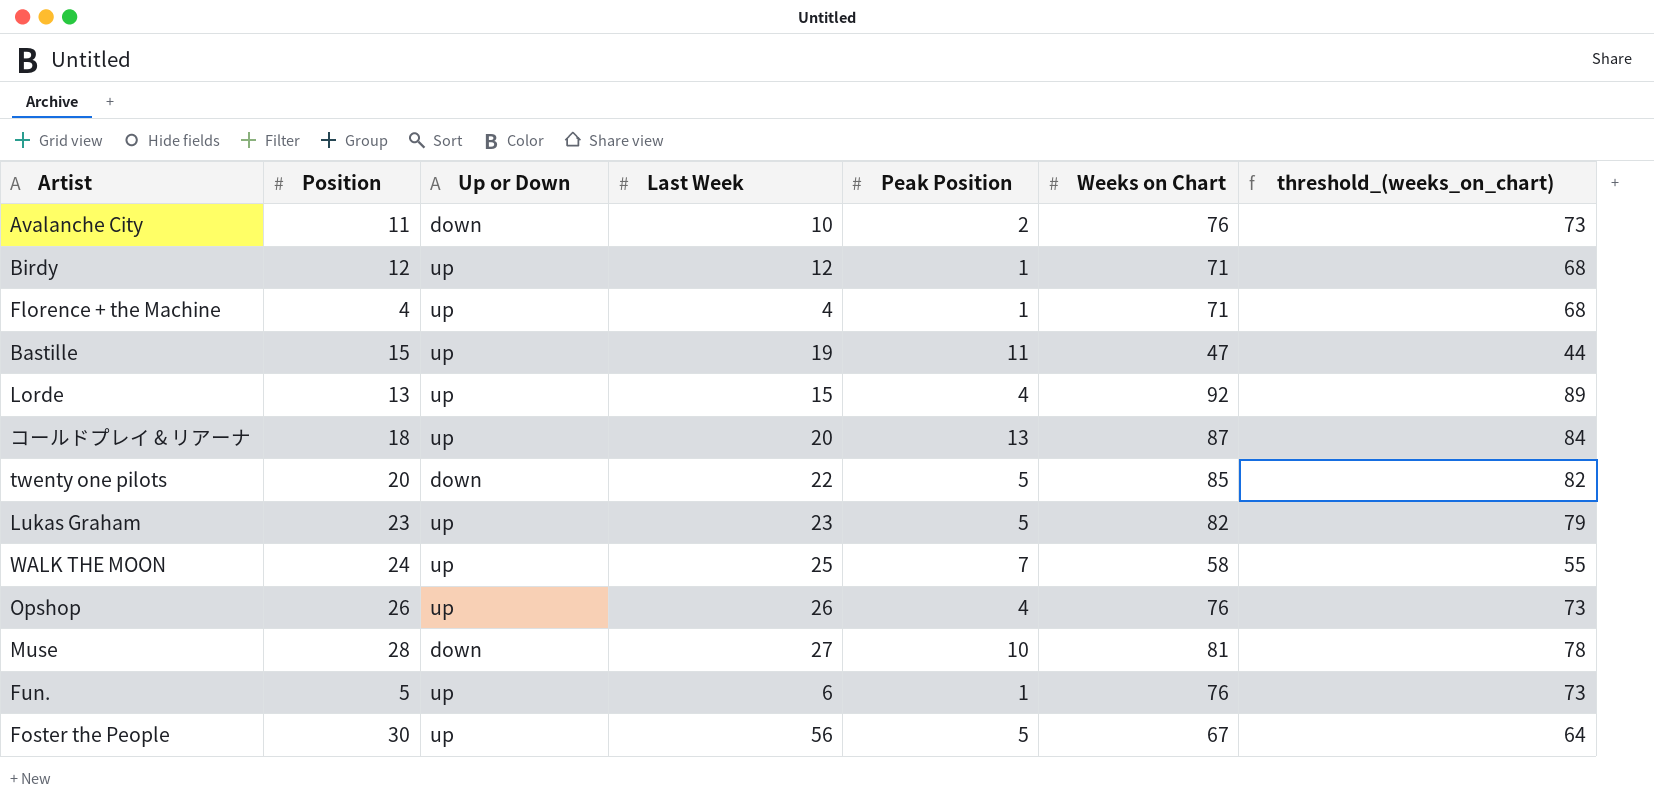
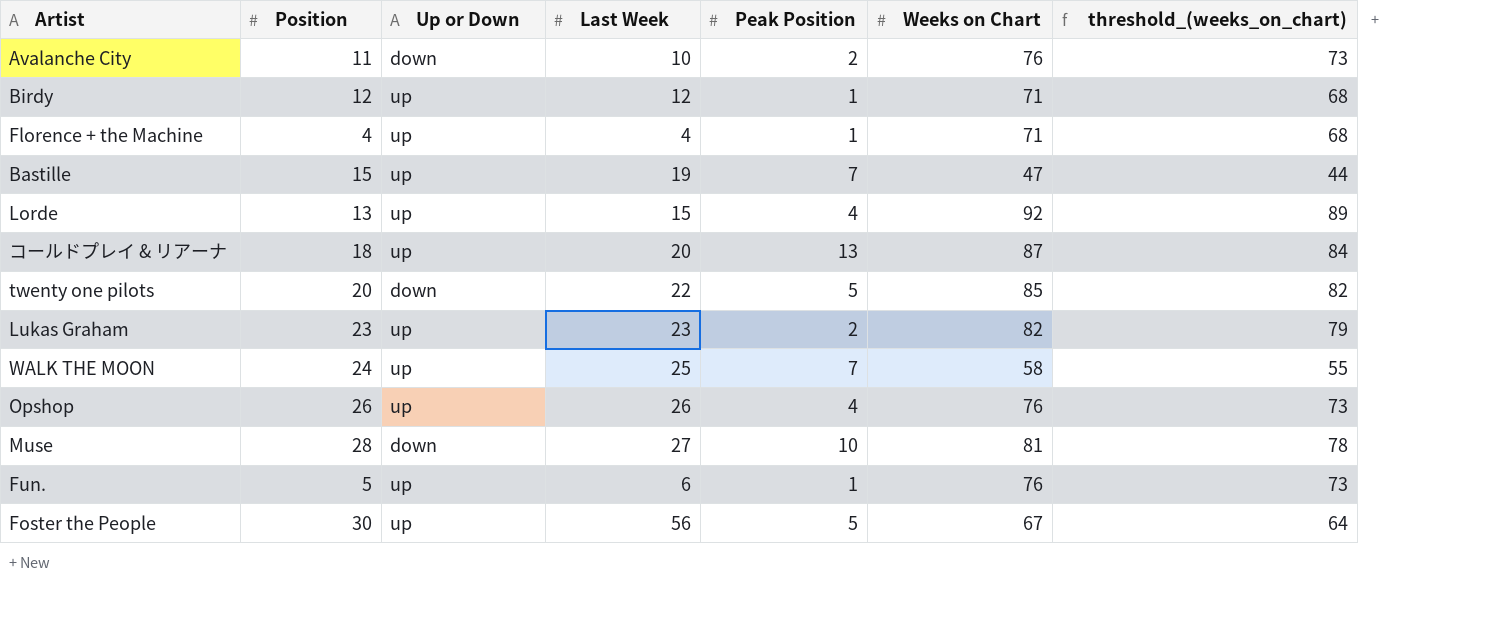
Bastille | Peak Position: 11 -> 7
Lukas Graham | Peak Position: 5 -> 2

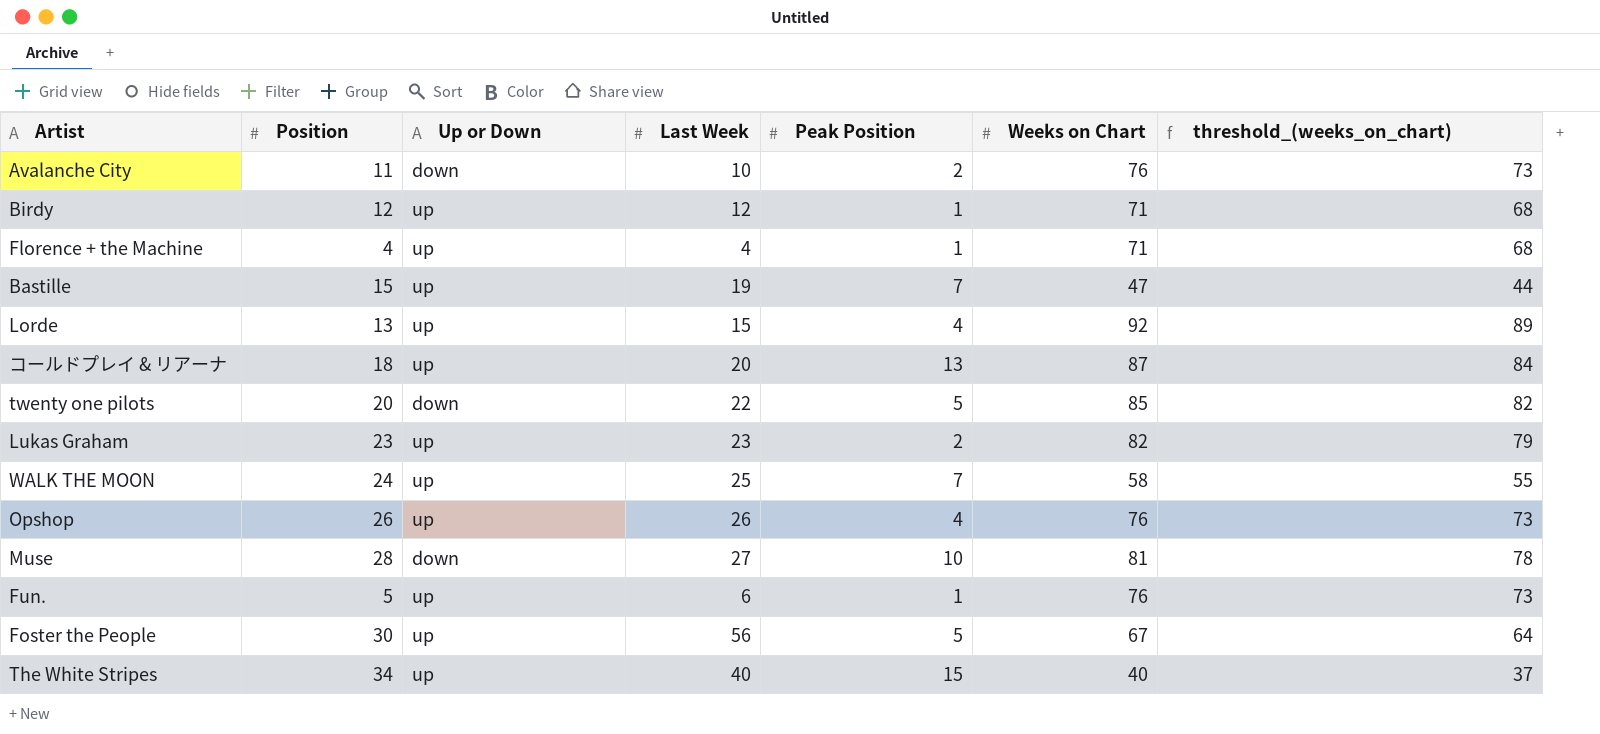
row The White Stripes: none -> 34 | up | 40 | 15 | 40 | 37

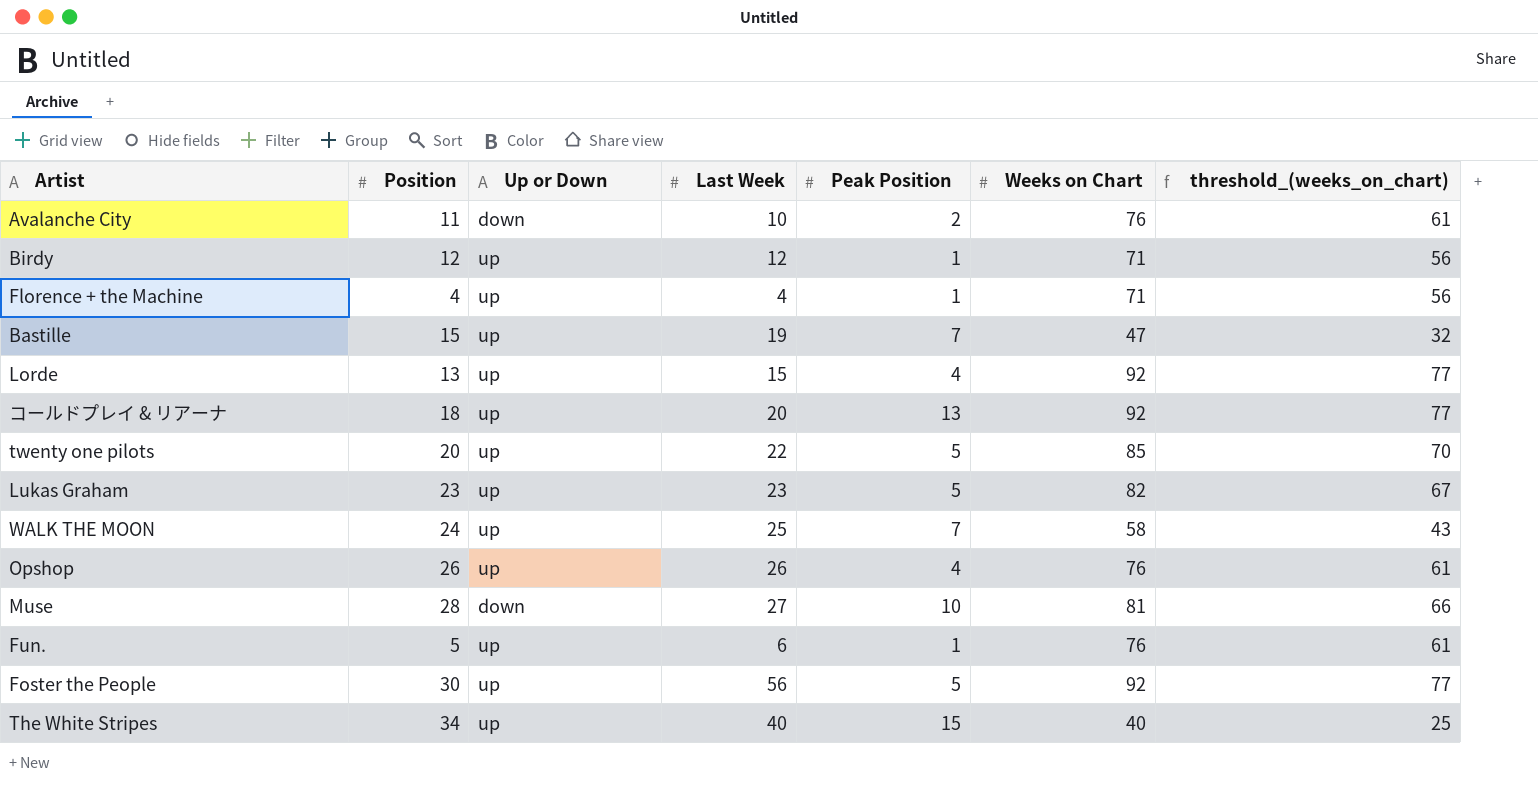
column threshold_(weeks_on_chart) | formula: [Weeks on Chart] - 3 -> [Weeks on Chart] - 15
コールドプレイ & リアーナ | Weeks on Chart: 87 -> 92
twenty one pilots | Up or Down: down -> up
Lukas Graham | Peak Position: 2 -> 5
Foster the People | Weeks on Chart: 67 -> 92

